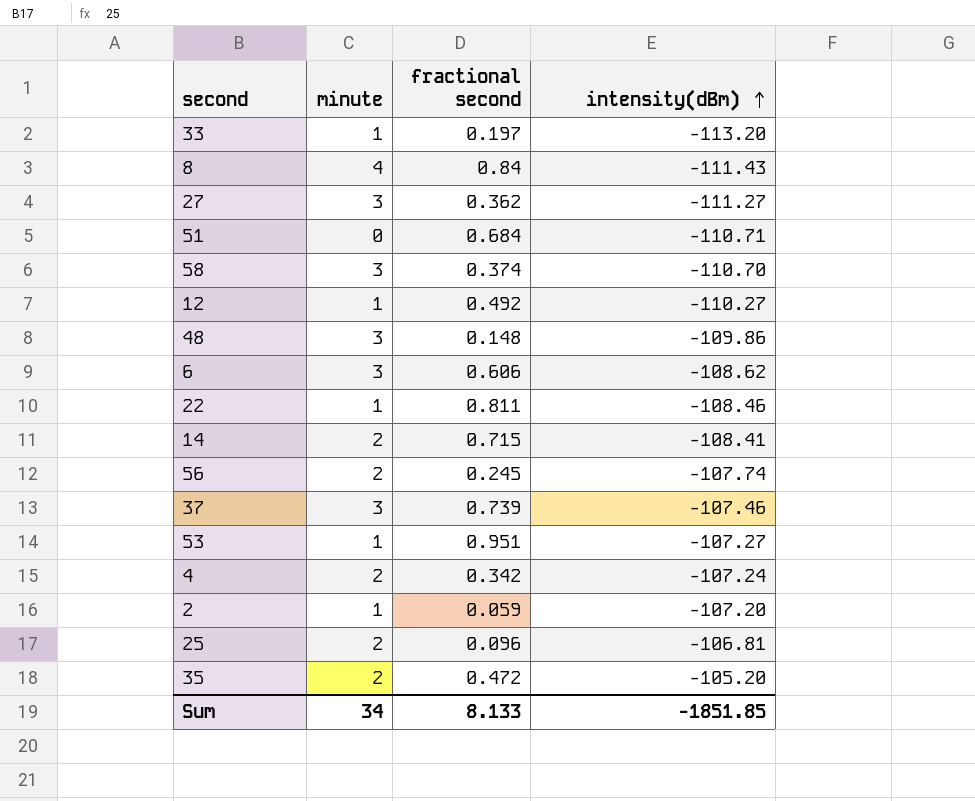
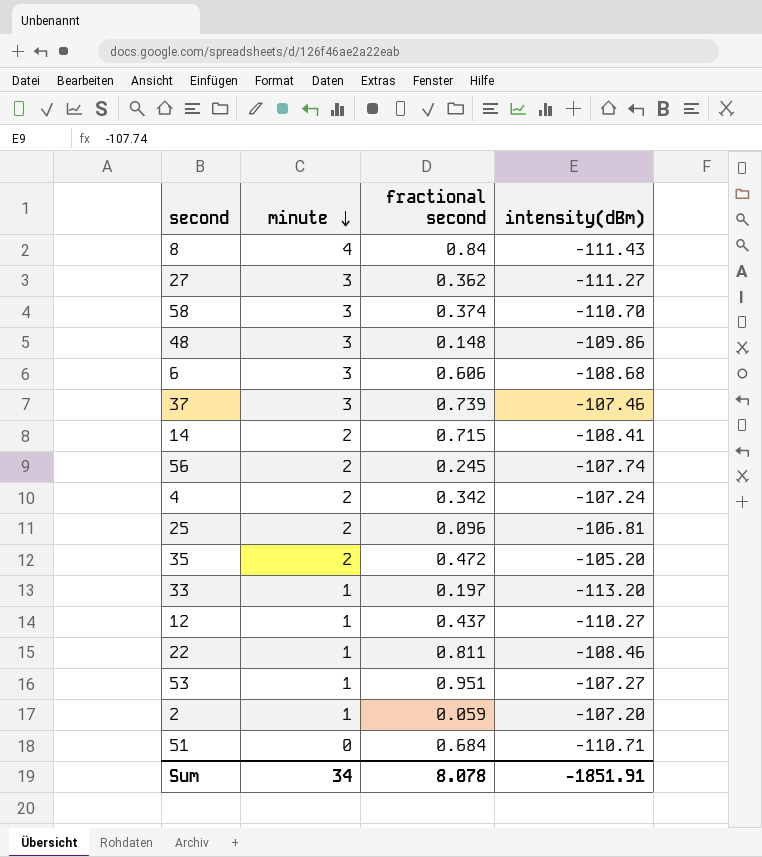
row order: intensity(dBm) ascending -> minute descending
6 | intensity(dBm): -108.62 -> -108.68
12 | fractional second: 0.492 -> 0.437
Sum | fractional second: 8.133 -> 8.078
Sum | intensity(dBm): -1851.85 -> -1851.91

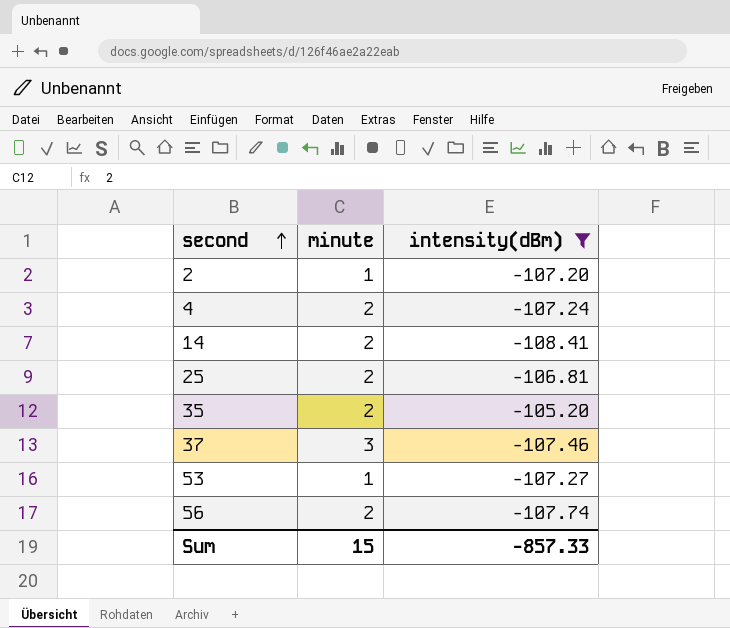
filter: none -> intensity(dBm) >= -108.41
row order: minute descending -> second ascending
column fractional second | position: 3 -> none
Sum | minute: 34 -> 15
Sum | intensity(dBm): -1851.91 -> -857.33

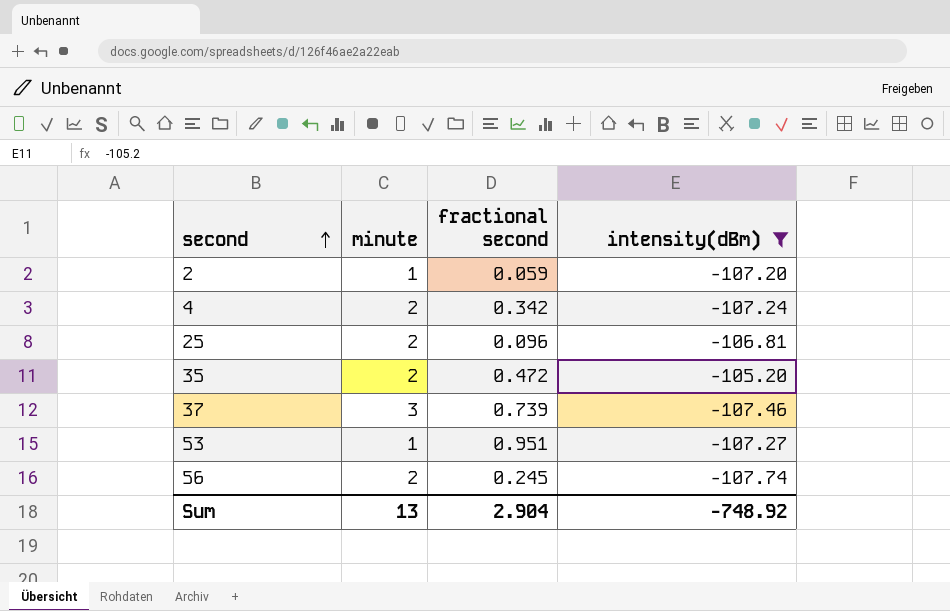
column fractional second | position: none -> 3
row 14: 2 | -108.41 -> none
Sum | minute: 15 -> 13
Sum | intensity(dBm): -857.33 -> -748.92

